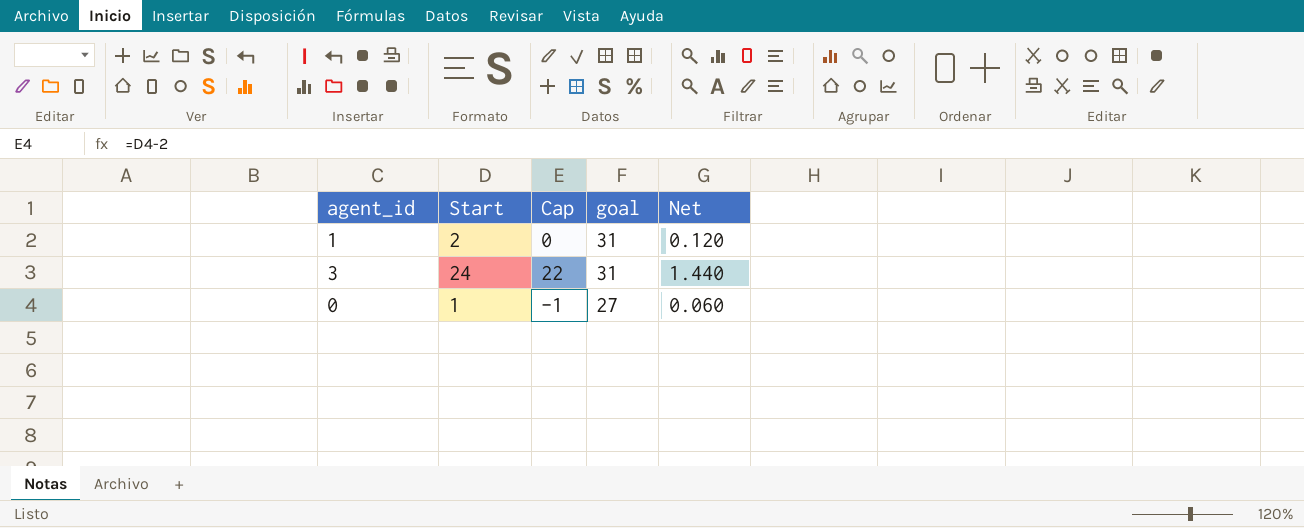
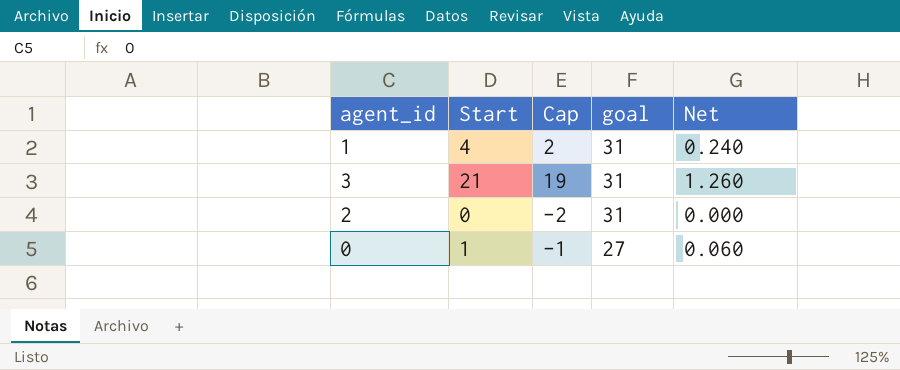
1 | Start: 2 -> 4
1 | Cap: 0 -> 2
1 | Net: 0.120 -> 0.240
3 | Start: 24 -> 21
3 | Cap: 22 -> 19
3 | Net: 1.440 -> 1.260
row 2: none -> 0 | -2 | 31 | 0.000

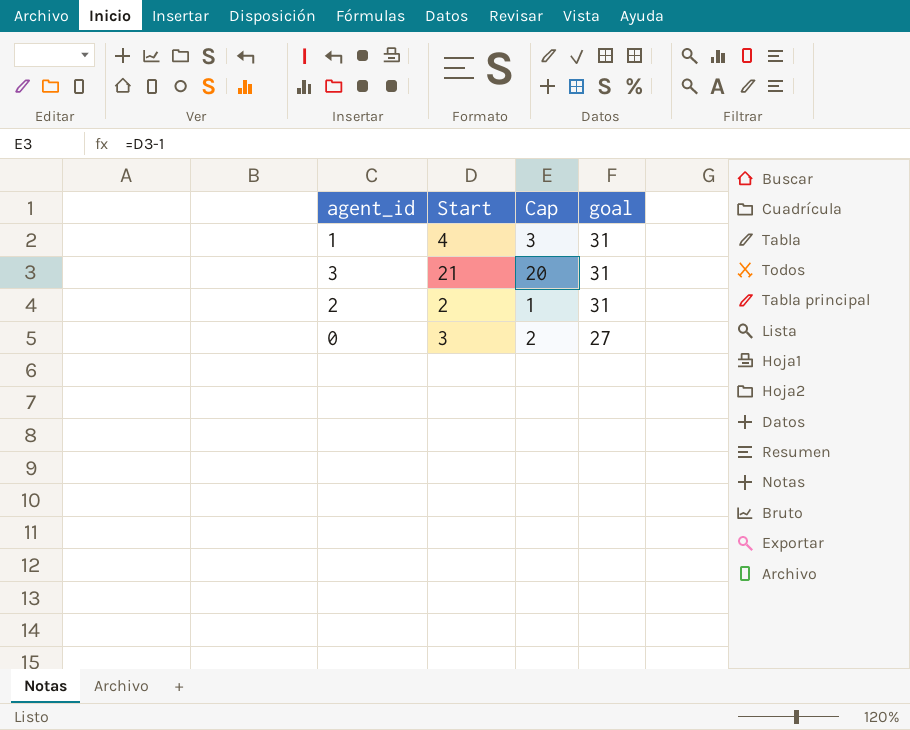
column Net | formula: [Start] * 0.06 -> none
column Cap | formula: [Start] - 2 -> [Start] - 1
2 | Start: 0 -> 2
0 | Start: 1 -> 3

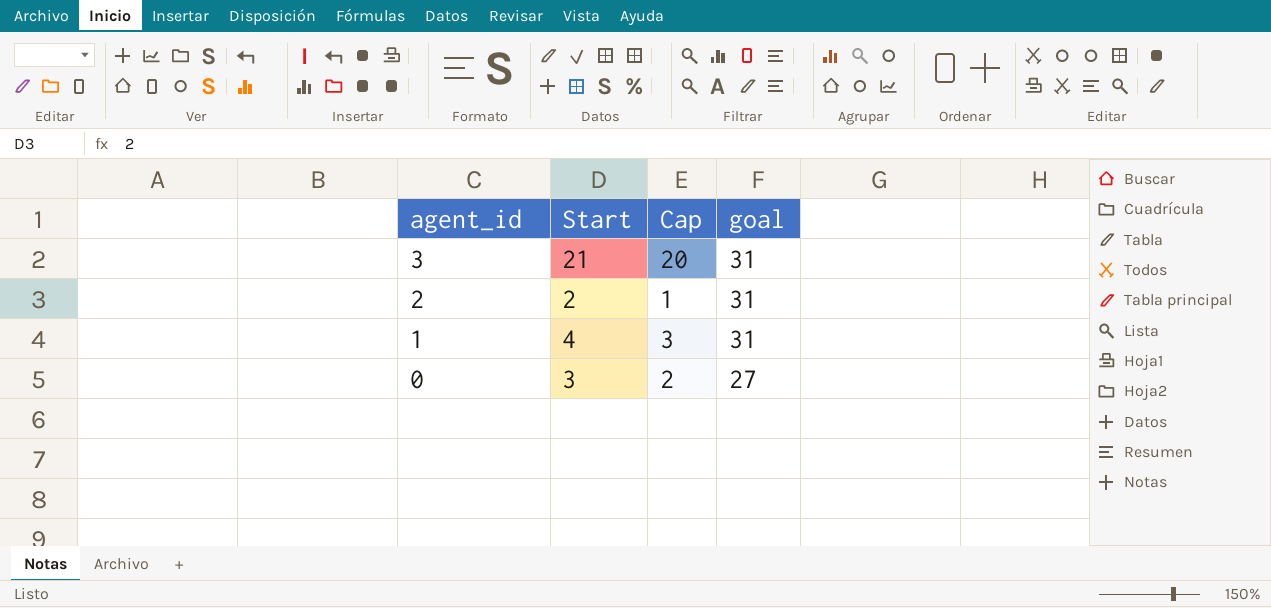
row order: goal descending -> agent_id descending

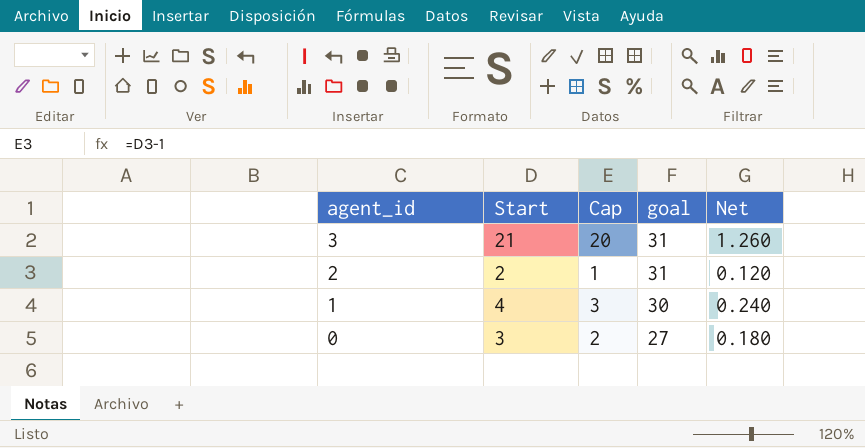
column Net | formula: none -> [Start] * 0.06
1 | goal: 31 -> 30

